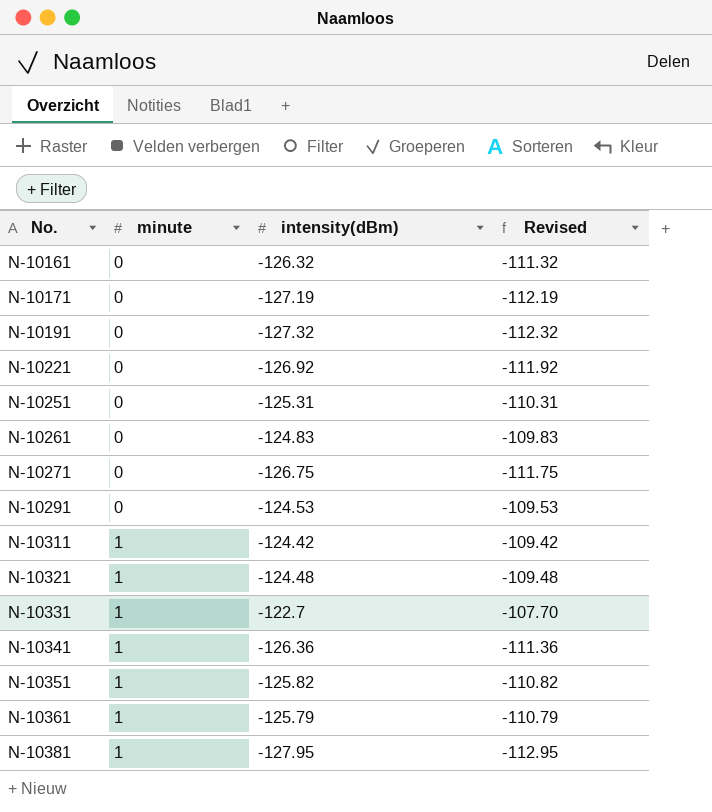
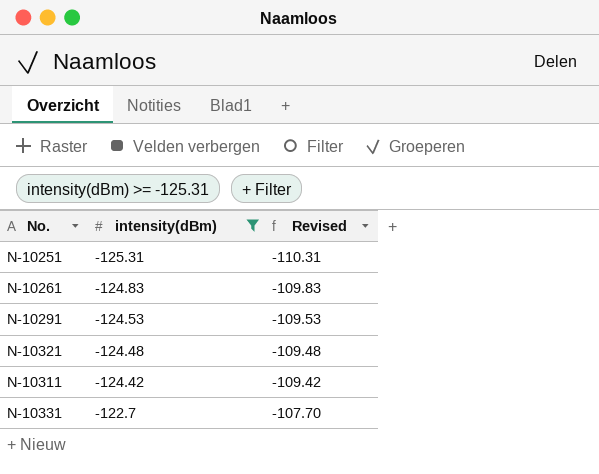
filter: none -> intensity(dBm) >= -125.31
row order: No. ascending -> intensity(dBm) ascending
column minute | position: 2 -> none

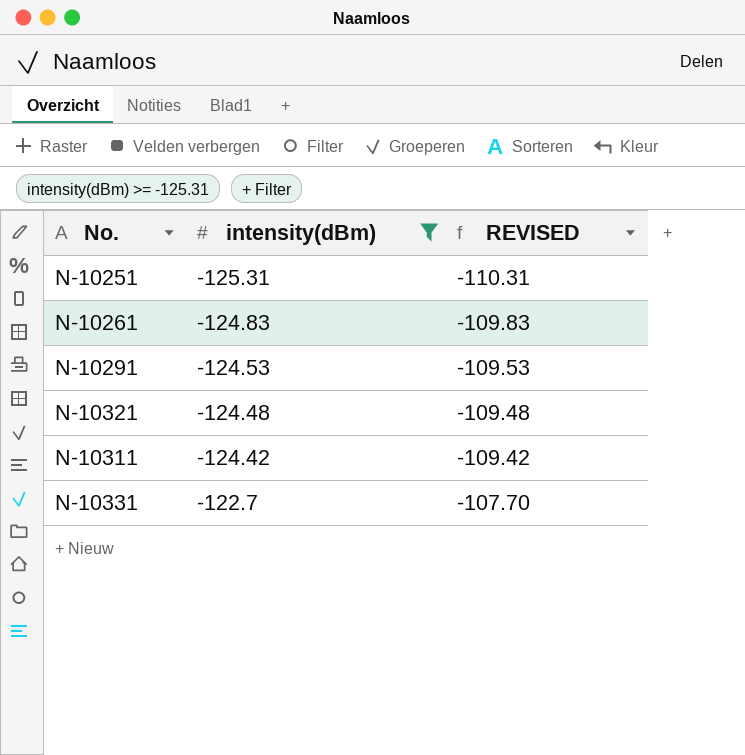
column name: Revised -> REVISED

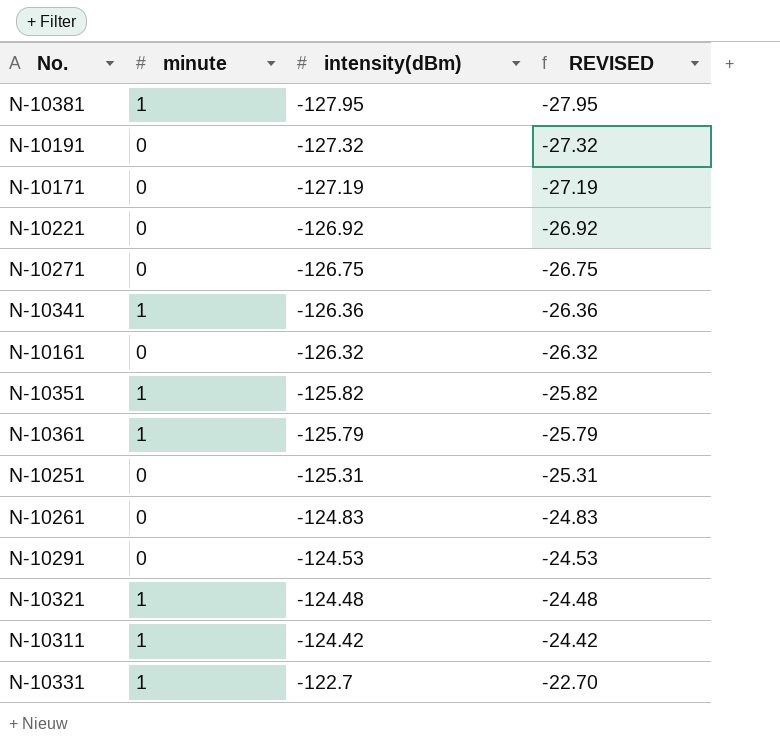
filter: intensity(dBm) >= -125.31 -> none
column minute | position: none -> 2
column REVISED | formula: [intensity(dBm)] + 15 -> [intensity(dBm)] + 100

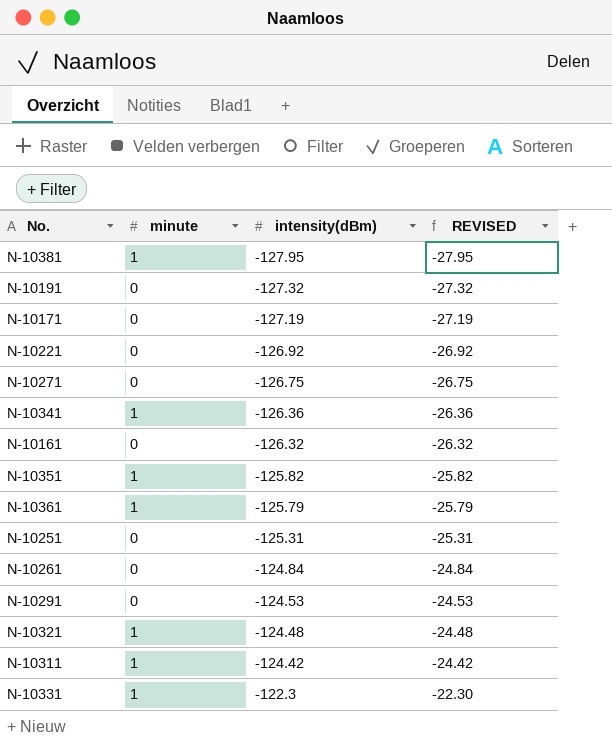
N-10261 | intensity(dBm): -124.83 -> -124.84
N-10261 | REVISED: -24.83 -> -24.84
N-10331 | intensity(dBm): -122.7 -> -122.3
N-10331 | REVISED: -22.70 -> -22.30

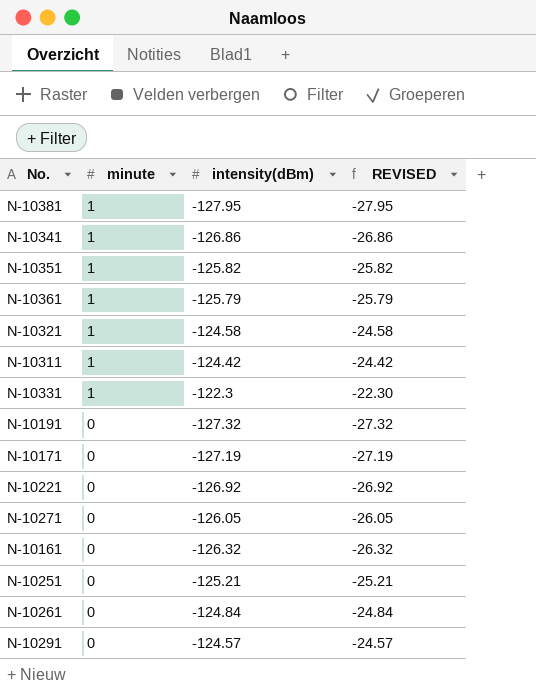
row order: intensity(dBm) ascending -> minute descending
N-10341 | intensity(dBm): -126.36 -> -126.86
N-10341 | REVISED: -26.36 -> -26.86
N-10321 | intensity(dBm): -124.48 -> -124.58
N-10321 | REVISED: -24.48 -> -24.58
N-10271 | intensity(dBm): -126.75 -> -126.05
N-10271 | REVISED: -26.75 -> -26.05
N-10251 | intensity(dBm): -125.31 -> -125.21
N-10251 | REVISED: -25.31 -> -25.21
N-10291 | intensity(dBm): -124.53 -> -124.57
N-10291 | REVISED: -24.53 -> -24.57

